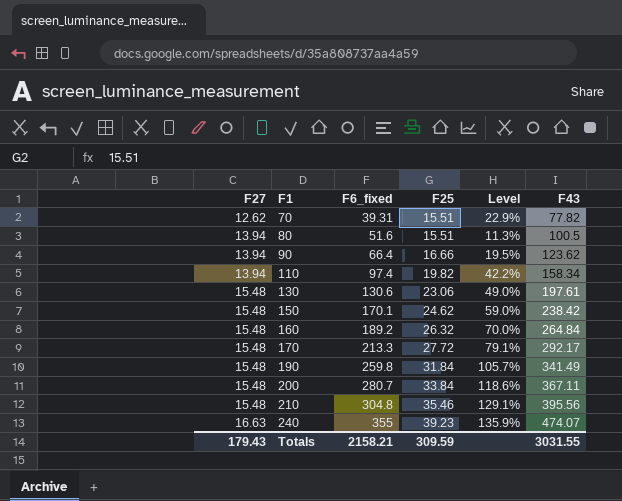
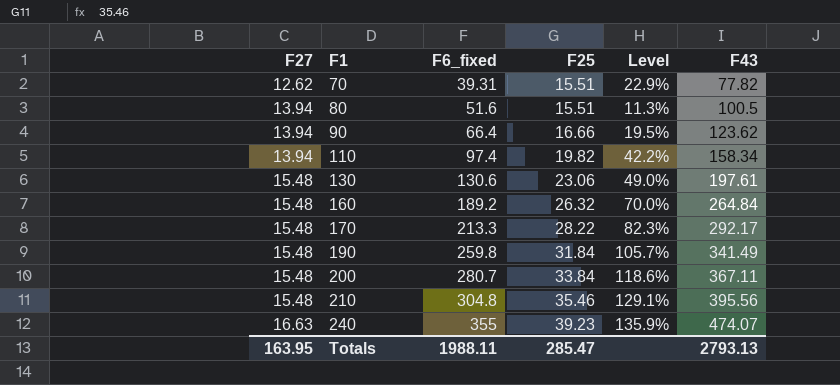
row 150: 15.48 | 170.1 | 24.62 | 59.0% | 238.42 -> none
170 | F25: 27.72 -> 28.22
170 | Level: 79.1% -> 82.3%
Totals | F27: 179.43 -> 163.95
Totals | F6_fixed: 2158.21 -> 1988.11
Totals | F25: 309.59 -> 285.47
Totals | F43: 3031.55 -> 2793.13

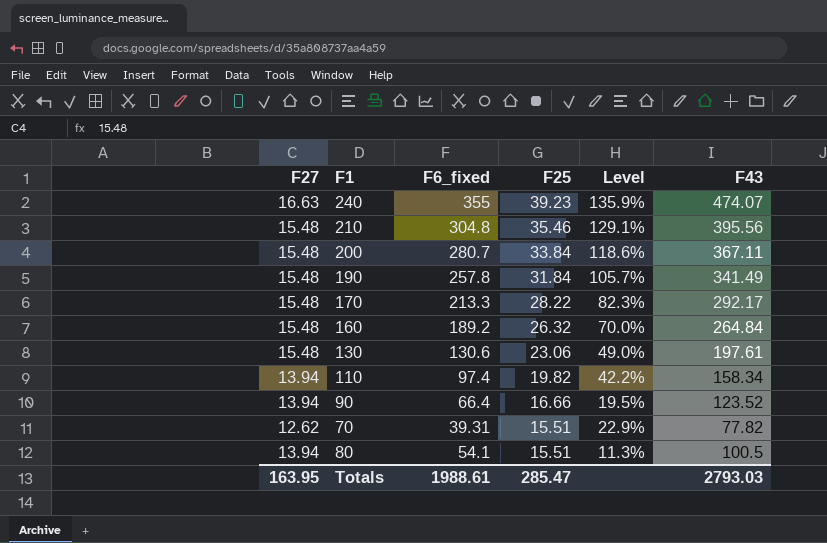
row order: F27 ascending -> F25 descending
190 | F6_fixed: 259.8 -> 257.8
90 | F43: 123.62 -> 123.52
80 | F6_fixed: 51.6 -> 54.1
Totals | F6_fixed: 1988.11 -> 1988.61
Totals | F43: 2793.13 -> 2793.03

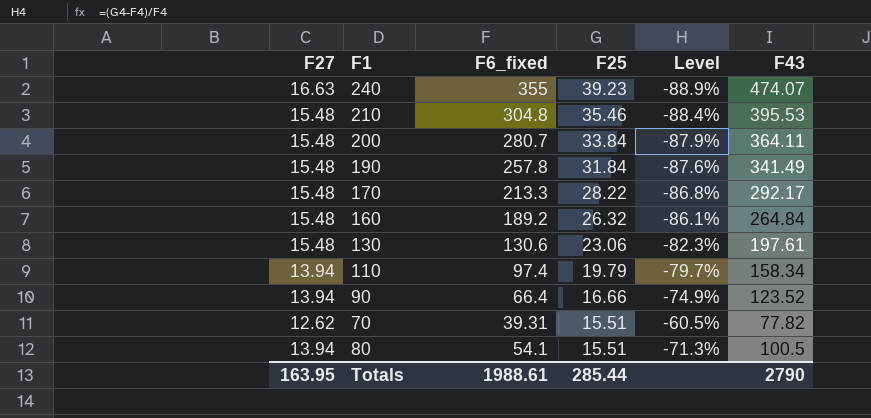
column Level | formula: ([F25] - [F27]) / [F27] -> ([F25] - [F6_fixed]) / [F6_fixed]
210 | F43: 395.56 -> 395.53
200 | F43: 367.11 -> 364.11
110 | F25: 19.82 -> 19.79
Totals | F25: 285.47 -> 285.44
Totals | F43: 2793.03 -> 2790

